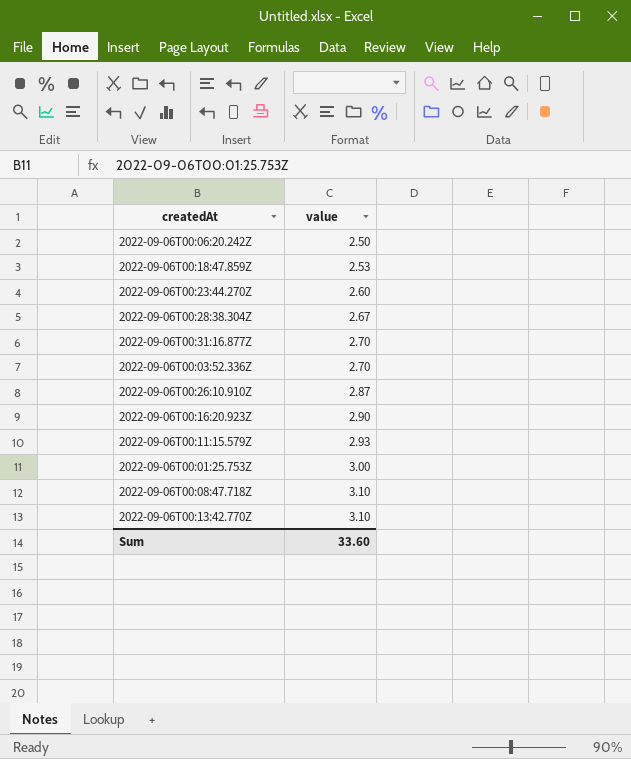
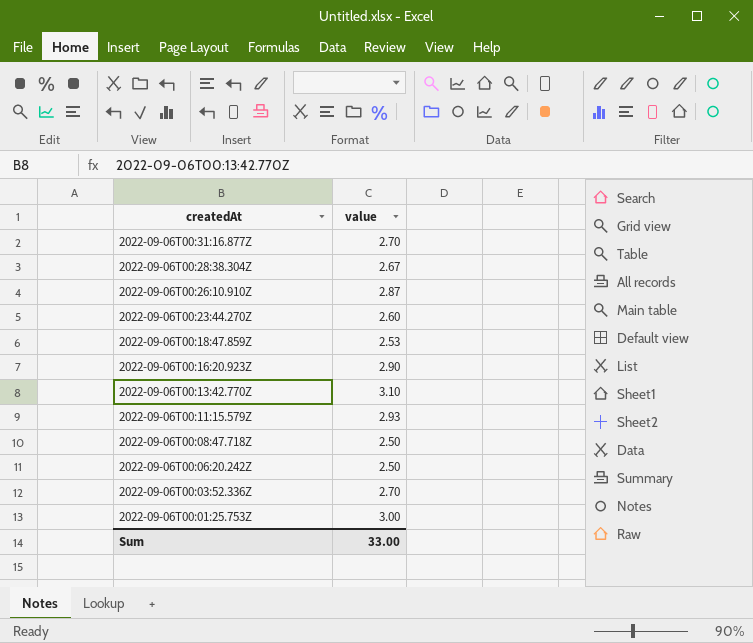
row order: value ascending -> createdAt descending
2022-09-06T00:08:47.718Z | value: 3.10 -> 2.50
Sum | value: 33.60 -> 33.00

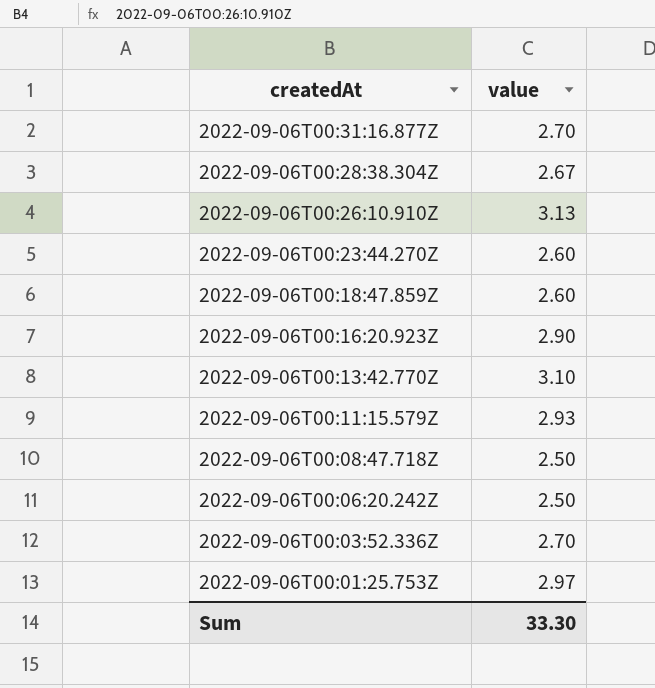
2022-09-06T00:26:10.910Z | value: 2.87 -> 3.13
2022-09-06T00:18:47.859Z | value: 2.53 -> 2.60
2022-09-06T00:01:25.753Z | value: 3.00 -> 2.97
Sum | value: 33.00 -> 33.30

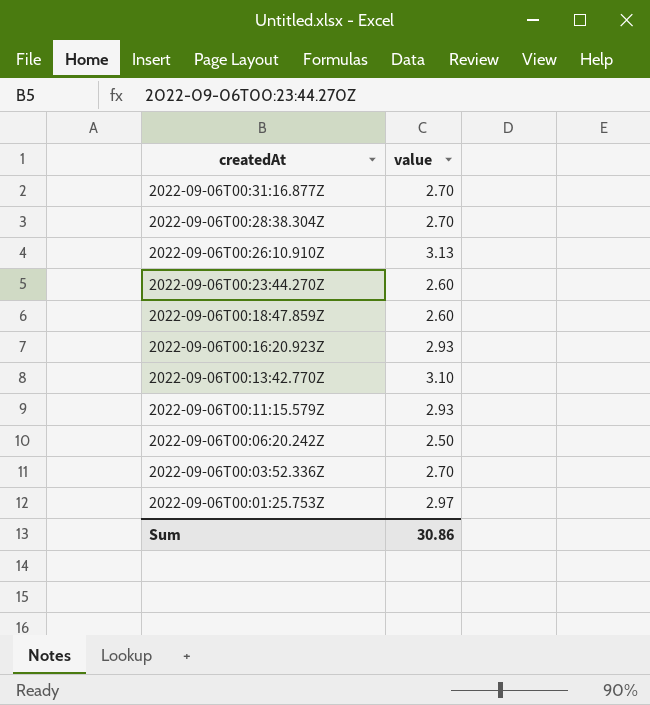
row 2022-09-06T00:08:47.718Z: 2.50 -> none
2022-09-06T00:28:38.304Z | value: 2.67 -> 2.70
2022-09-06T00:16:20.923Z | value: 2.90 -> 2.93
Sum | value: 33.30 -> 30.86

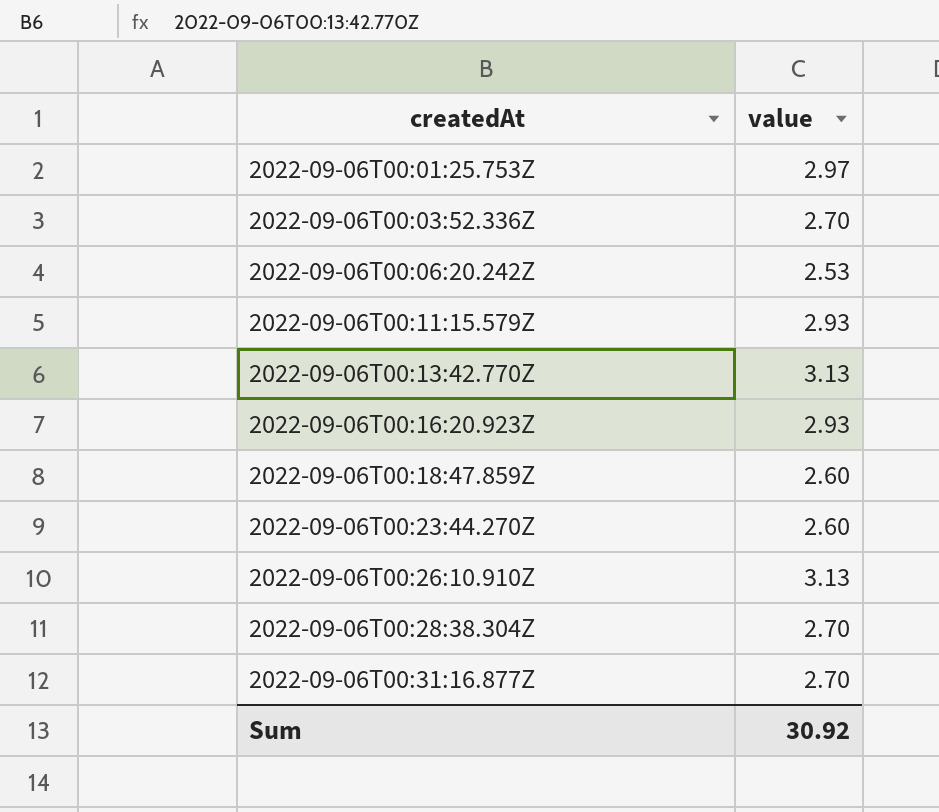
row order: createdAt descending -> createdAt ascending
2022-09-06T00:06:20.242Z | value: 2.50 -> 2.53
2022-09-06T00:13:42.770Z | value: 3.10 -> 3.13
Sum | value: 30.86 -> 30.92

